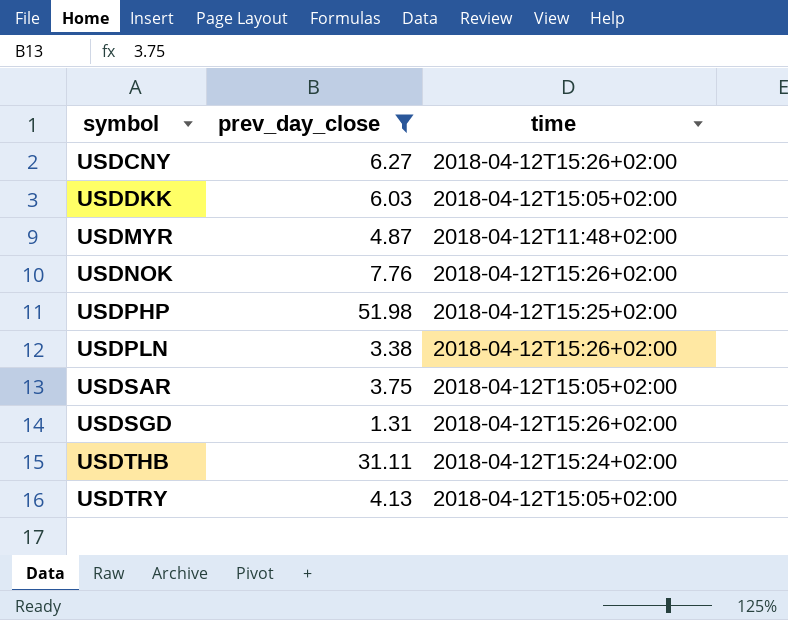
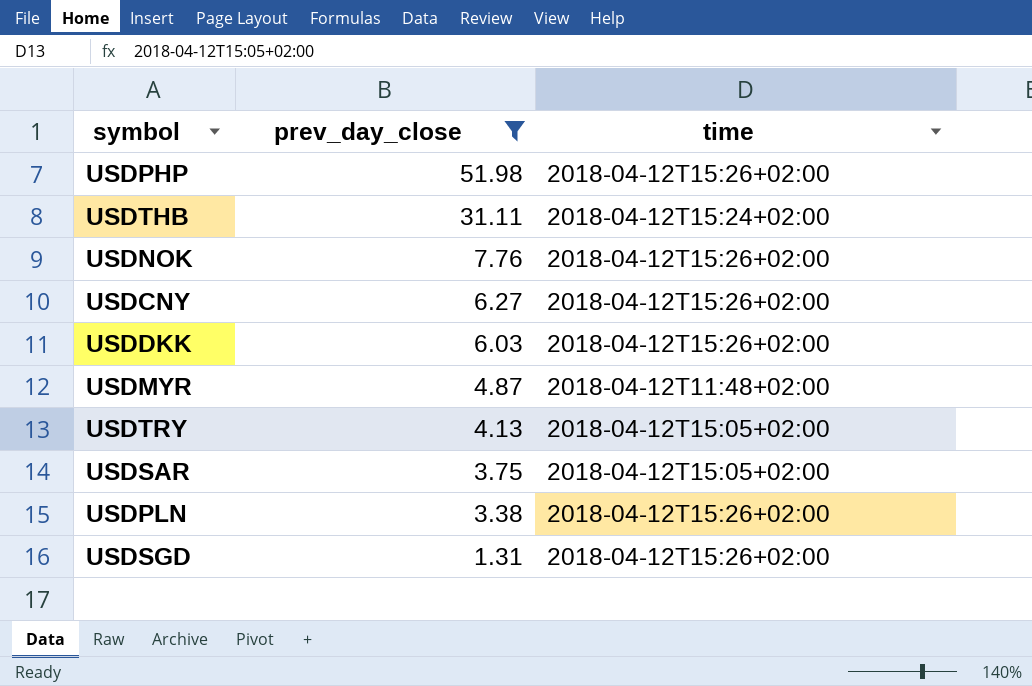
row order: symbol ascending -> prev_day_close descending
USDPHP | time: 2018-04-12T15:25+02:00 -> 2018-04-12T15:26+02:00
USDDKK | time: 2018-04-12T15:05+02:00 -> 2018-04-12T15:26+02:00

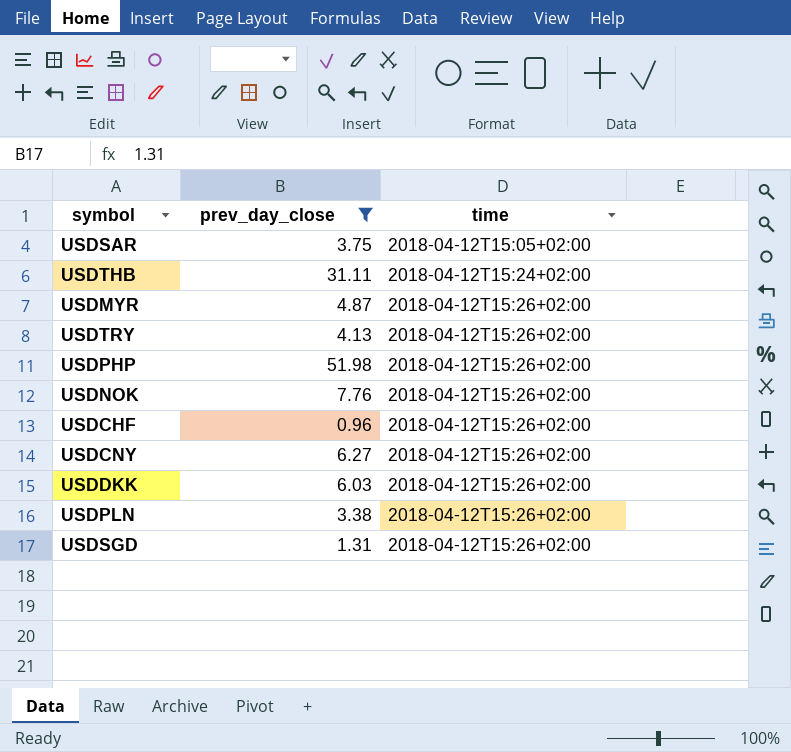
row order: prev_day_close descending -> time ascending
USDMYR | time: 2018-04-12T11:48+02:00 -> 2018-04-12T15:26+02:00
USDTRY | time: 2018-04-12T15:05+02:00 -> 2018-04-12T15:26+02:00
row USDCHF: none -> 0.96 | 2018-04-12T15:26+02:00

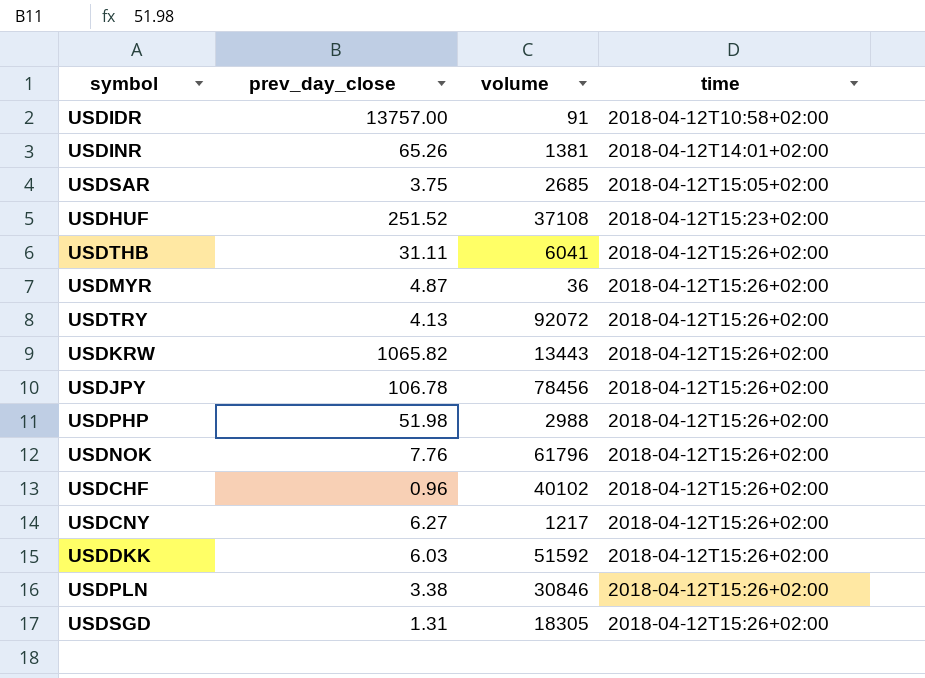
filter: prev_day_close <= 51.98 -> none
column volume | position: none -> 3
USDTHB | time: 2018-04-12T15:24+02:00 -> 2018-04-12T15:26+02:00

